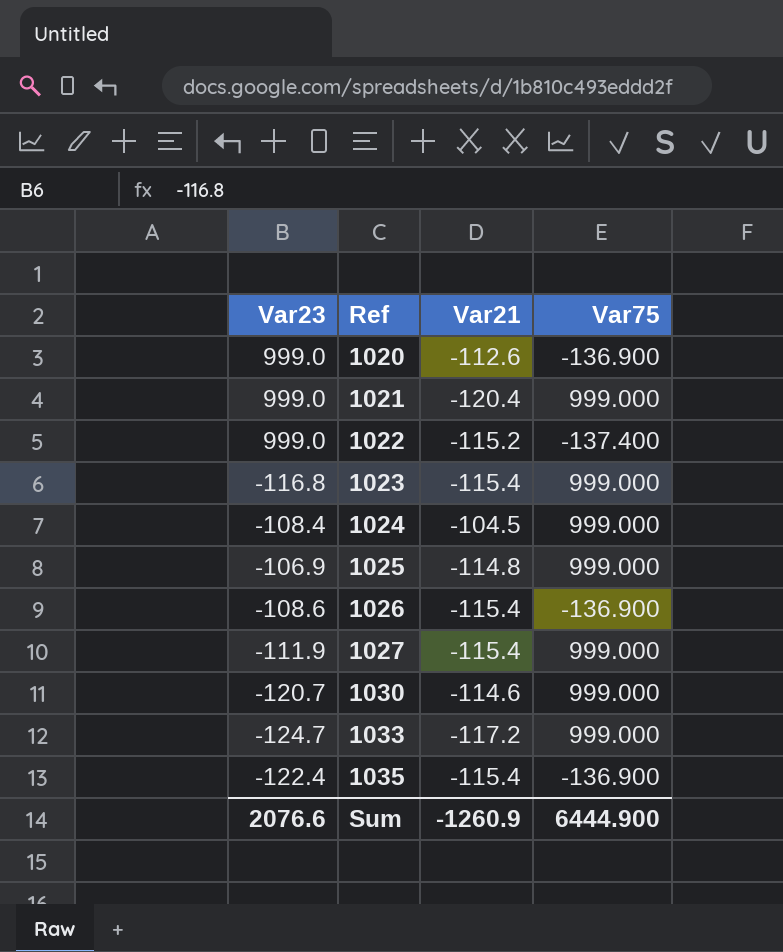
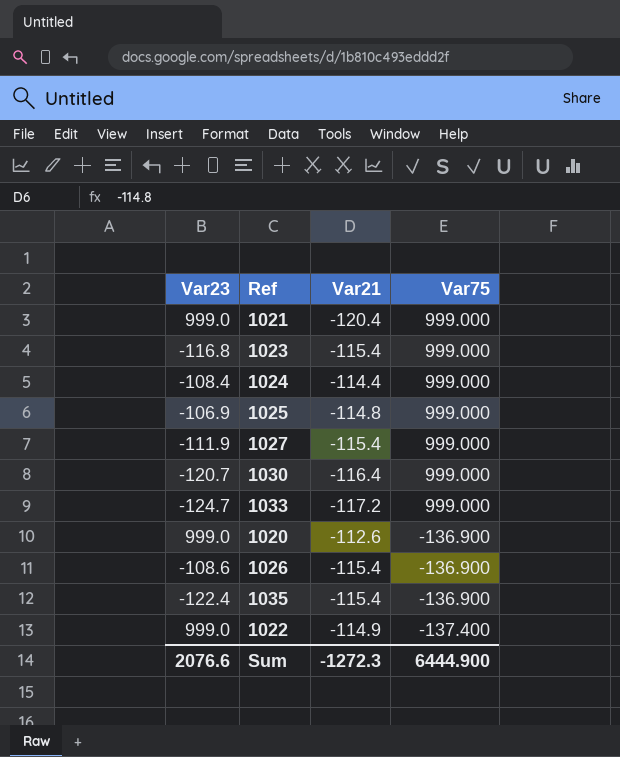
row order: Ref ascending -> Var75 descending
1024 | Var21: -104.5 -> -114.4
1030 | Var21: -114.6 -> -116.4
1022 | Var21: -115.2 -> -114.9
Sum | Var21: -1260.9 -> -1272.3

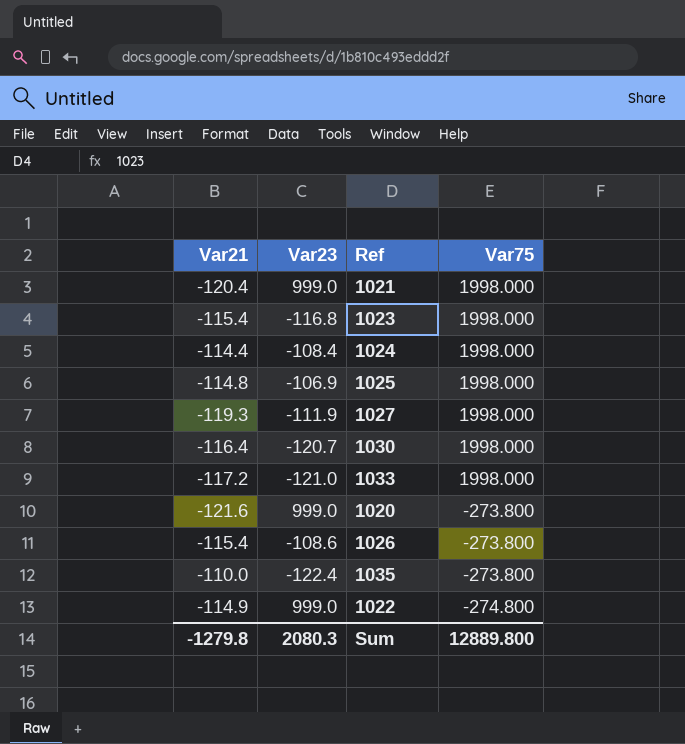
column Var21 | position: 3 -> 1
1021 | Var75: 999.000 -> 1998.000
1023 | Var75: 999.000 -> 1998.000
1024 | Var75: 999.000 -> 1998.000
1025 | Var75: 999.000 -> 1998.000
1027 | Var21: -115.4 -> -119.3
1027 | Var75: 999.000 -> 1998.000
1030 | Var75: 999.000 -> 1998.000
1033 | Var23: -124.7 -> -121.0
1033 | Var75: 999.000 -> 1998.000
1020 | Var21: -112.6 -> -121.6
1020 | Var75: -136.900 -> -273.800
1026 | Var75: -136.900 -> -273.800
1035 | Var21: -115.4 -> -110.0
1035 | Var75: -136.900 -> -273.800
1022 | Var75: -137.400 -> -274.800
Sum | Var21: -1272.3 -> -1279.8
Sum | Var23: 2076.6 -> 2080.3
Sum | Var75: 6444.900 -> 12889.800

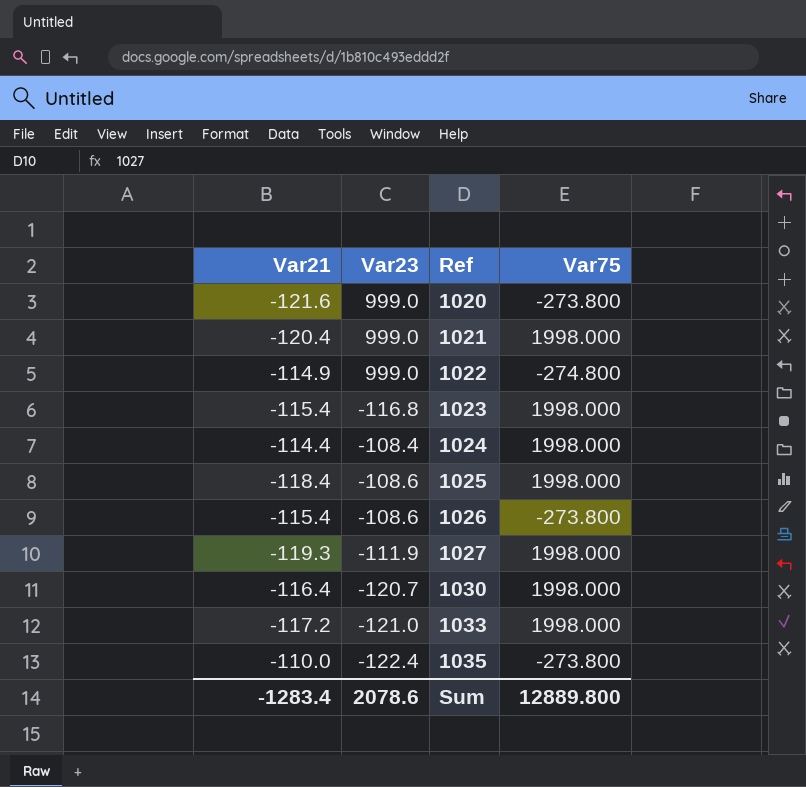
row order: Var75 descending -> Ref ascending
1025 | Var21: -114.8 -> -118.4
1025 | Var23: -106.9 -> -108.6
Sum | Var21: -1279.8 -> -1283.4
Sum | Var23: 2080.3 -> 2078.6

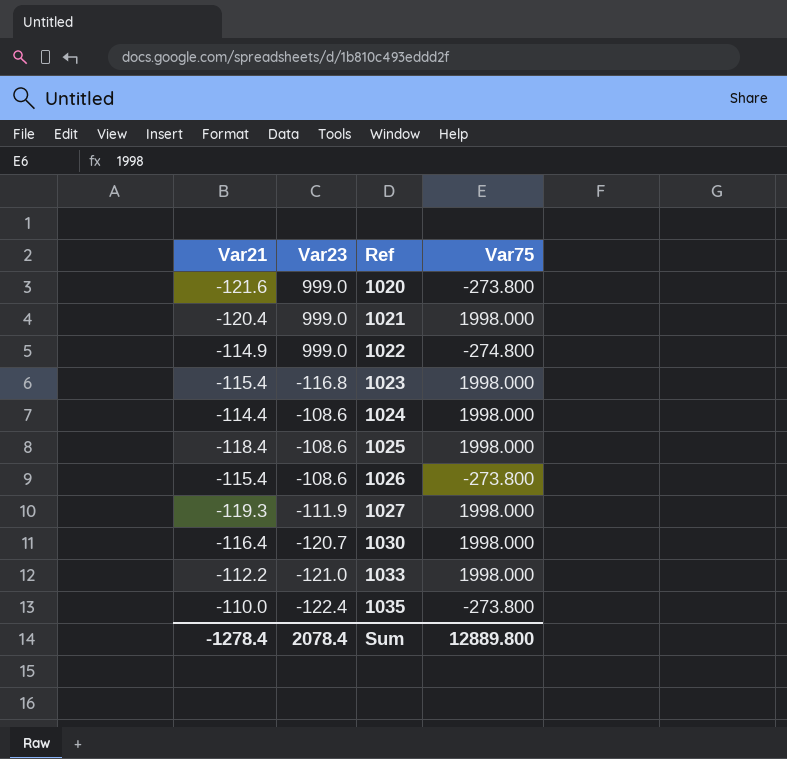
1024 | Var23: -108.4 -> -108.6
1033 | Var21: -117.2 -> -112.2
Sum | Var21: -1283.4 -> -1278.4
Sum | Var23: 2078.6 -> 2078.4

